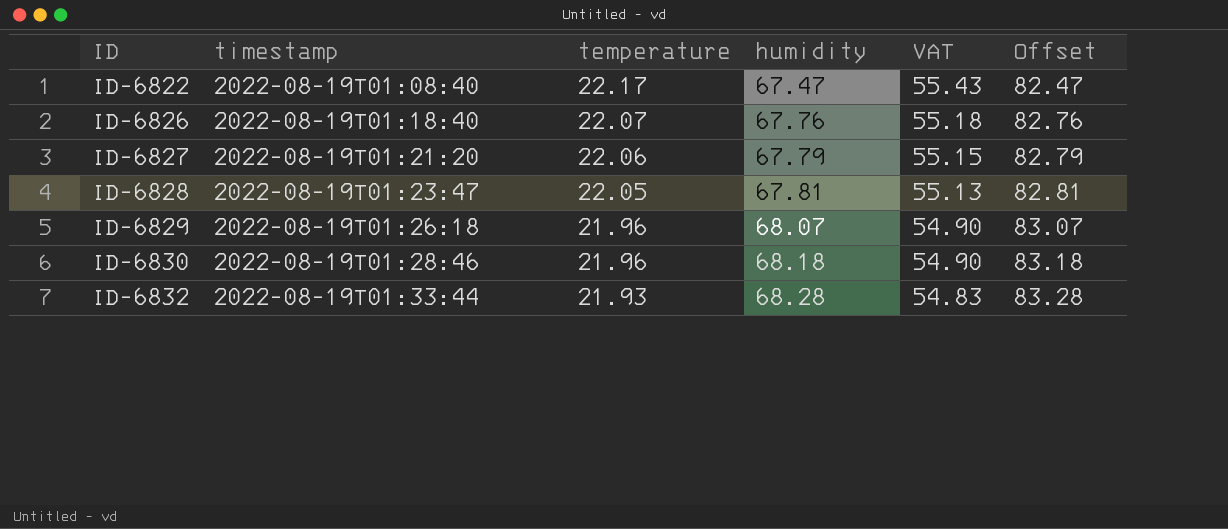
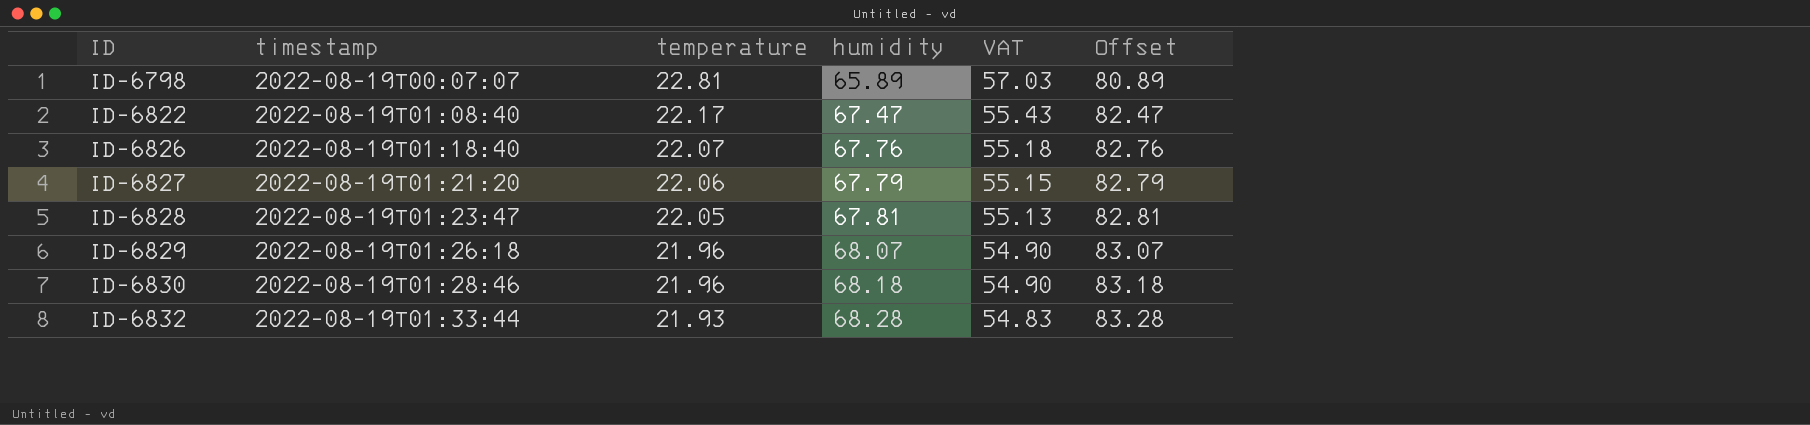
row ID-6798: none -> 2022-08-19T00:07:07 | 22.81 | 65.89 | 57.03 | 80.89

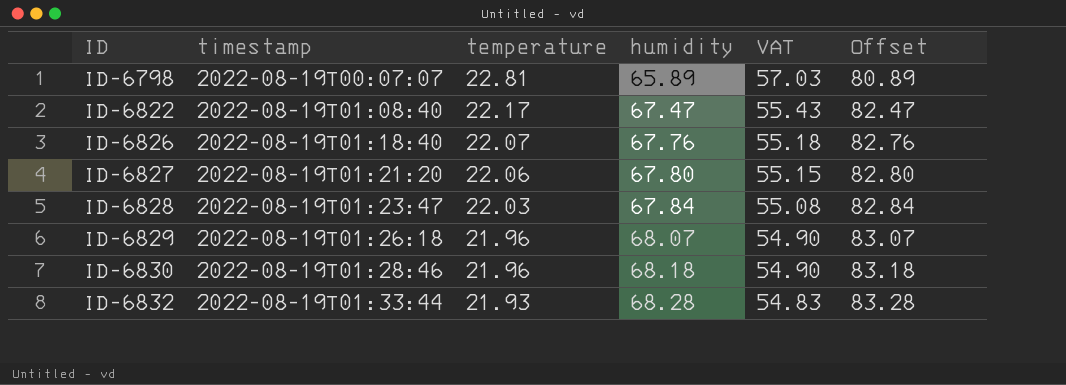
ID-6827 | humidity: 67.79 -> 67.80
ID-6827 | Offset: 82.79 -> 82.80
ID-6828 | temperature: 22.05 -> 22.03
ID-6828 | humidity: 67.81 -> 67.84
ID-6828 | VAT: 55.13 -> 55.08
ID-6828 | Offset: 82.81 -> 82.84

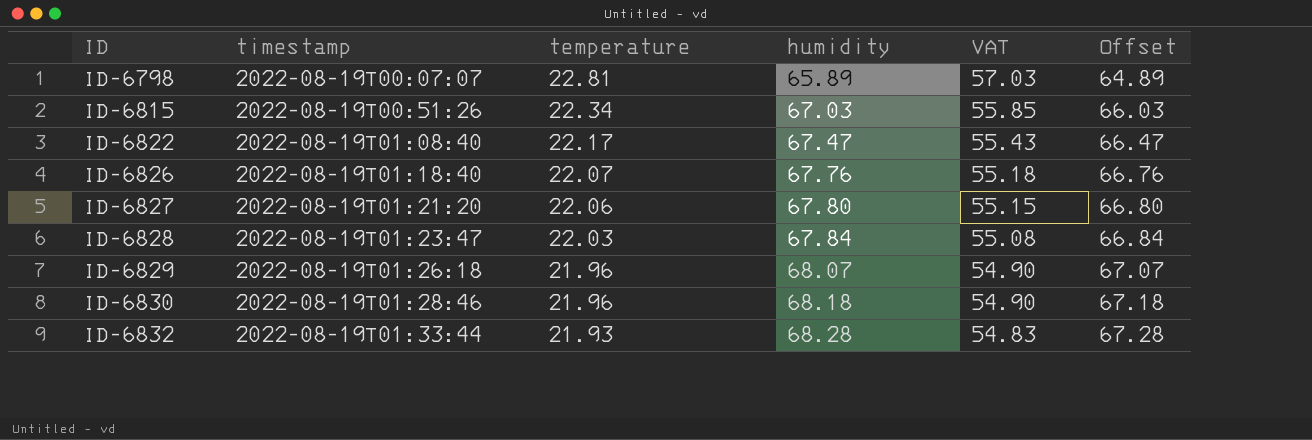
column Offset | formula: [humidity] + 15 -> [humidity] - 1
row ID-6815: none -> 2022-08-19T00:51:26 | 22.34 | 67.03 | 55.85 | 66.03

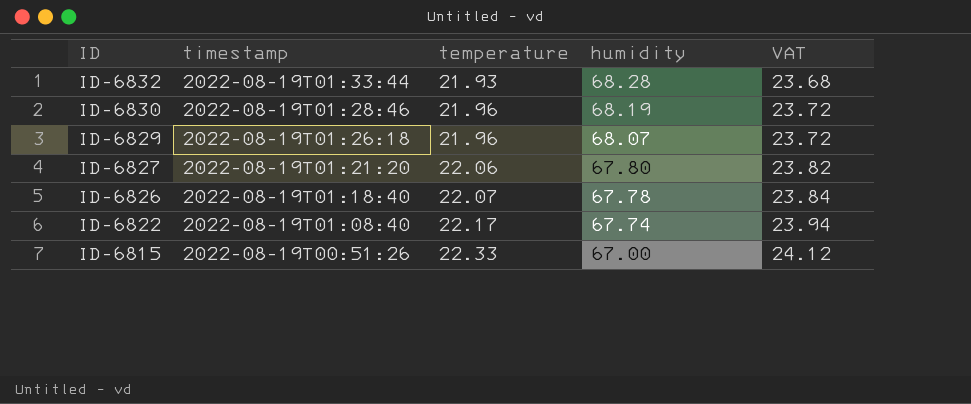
row order: ID ascending -> ID descending
column Offset | formula: [humidity] - 1 -> none
column VAT | formula: [temperature] * 2.5 -> [temperature] * 1.08
row ID-6798: 2022-08-19T00:07:07 | 22.81 | 65.89 | 57.03 | 64.89 -> none
row ID-6828: 2022-08-19T01:23:47 | 22.03 | 67.84 | 55.08 | 66.84 -> none
ID-6830 | humidity: 68.18 -> 68.19
ID-6826 | humidity: 67.76 -> 67.78
ID-6822 | humidity: 67.47 -> 67.74
ID-6815 | temperature: 22.34 -> 22.33
ID-6815 | humidity: 67.03 -> 67.00

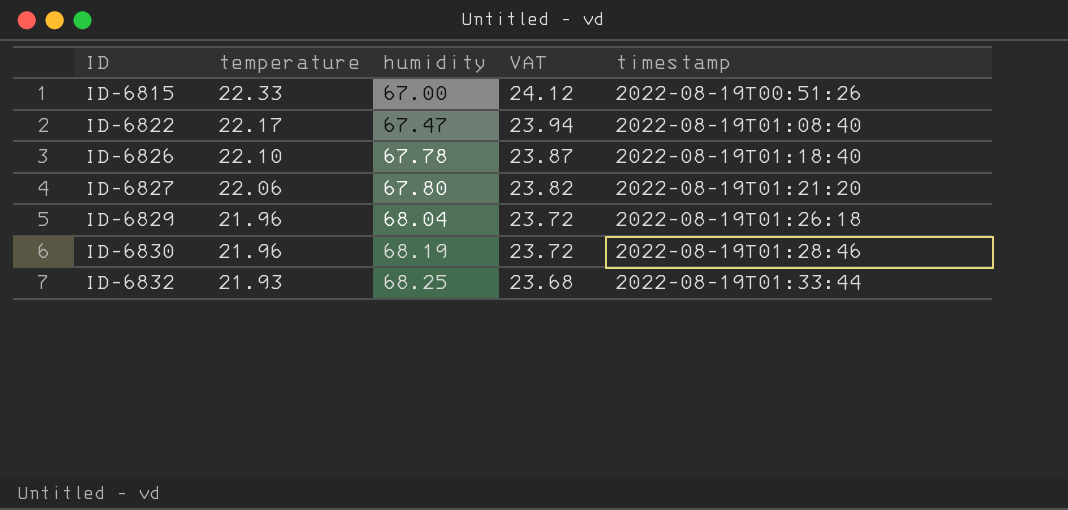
row order: ID descending -> ID ascending
column timestamp | position: 2 -> 5
ID-6822 | humidity: 67.74 -> 67.47
ID-6826 | temperature: 22.07 -> 22.10
ID-6826 | VAT: 23.84 -> 23.87
ID-6829 | humidity: 68.07 -> 68.04
ID-6832 | humidity: 68.28 -> 68.25

